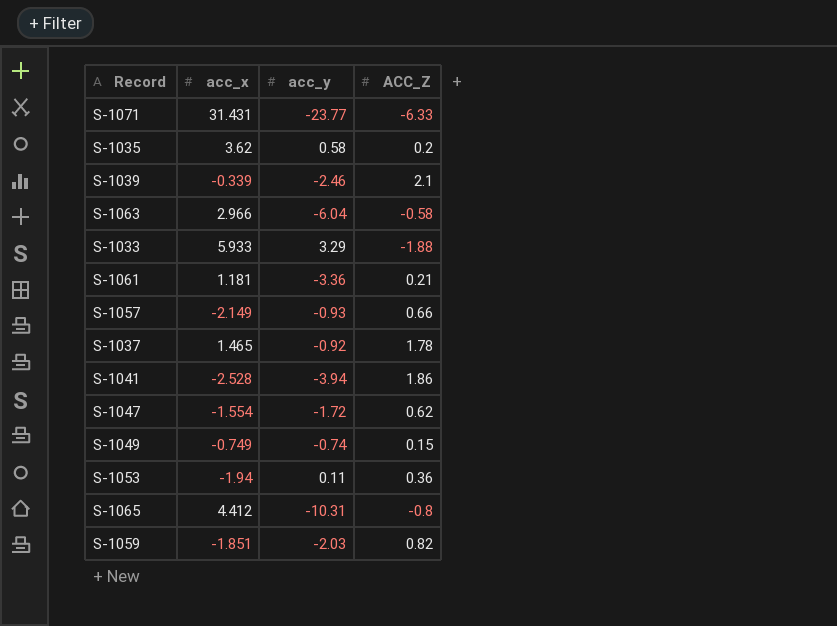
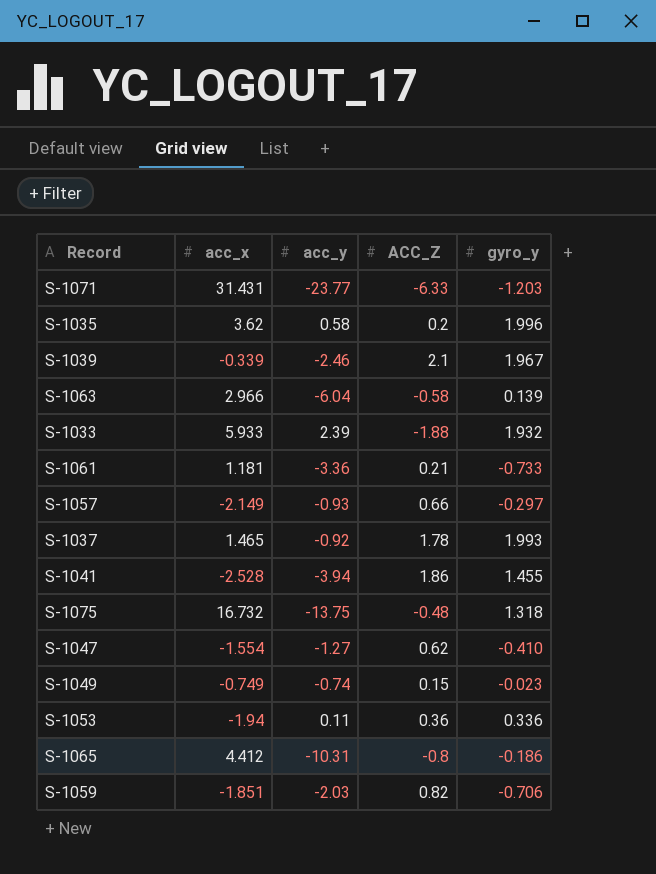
column gyro_y | position: none -> 5
S-1033 | acc_y: 3.29 -> 2.39
row S-1075: none -> 16.732 | -13.75 | -0.48 | 1.318
S-1047 | acc_y: -1.72 -> -1.27

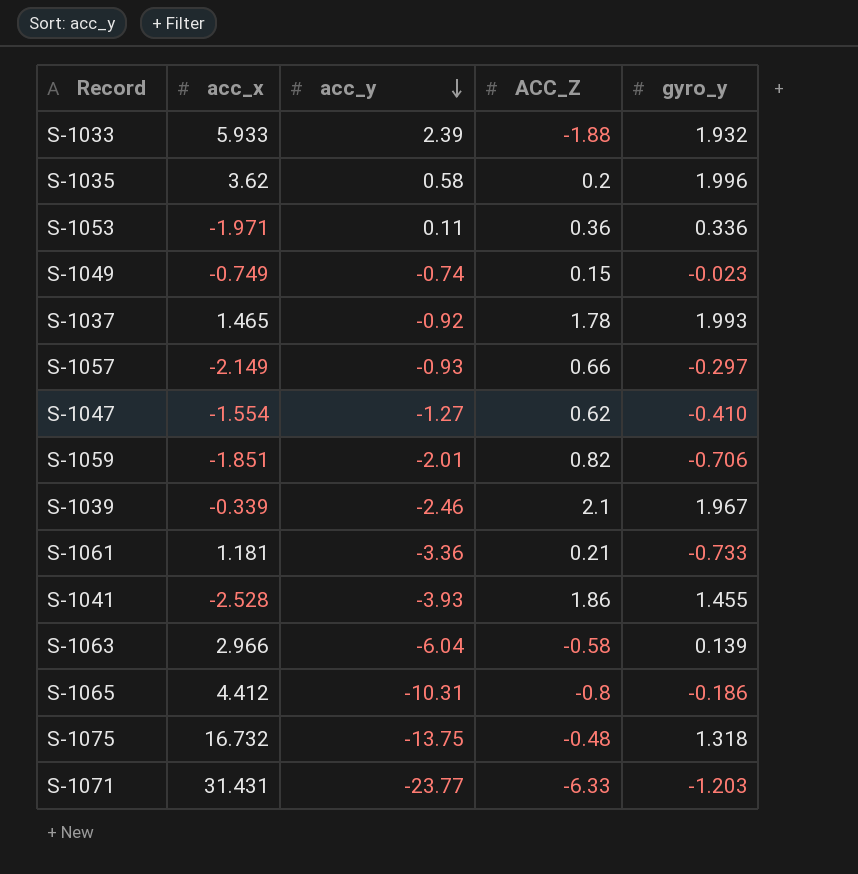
row order: none -> acc_y descending
S-1053 | acc_x: -1.94 -> -1.971
S-1059 | acc_y: -2.03 -> -2.01
S-1041 | acc_y: -3.94 -> -3.93

